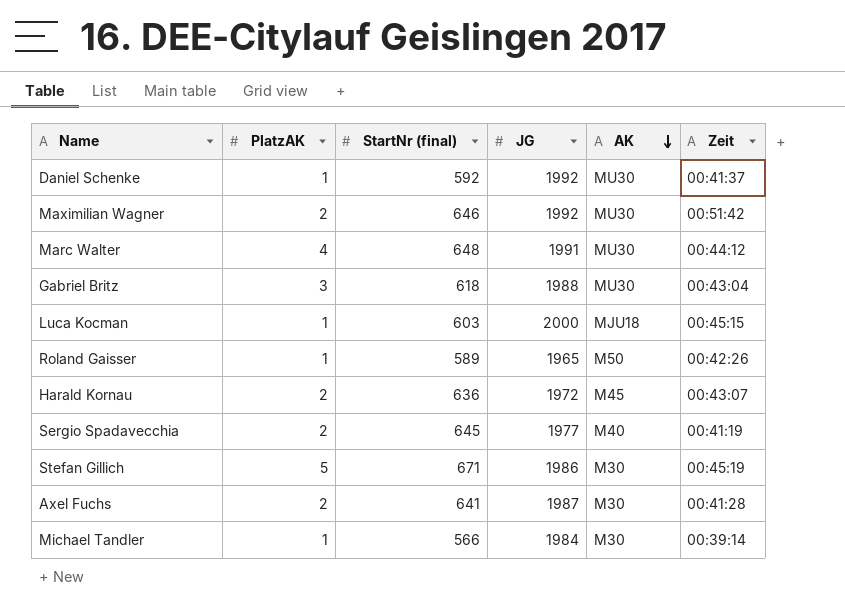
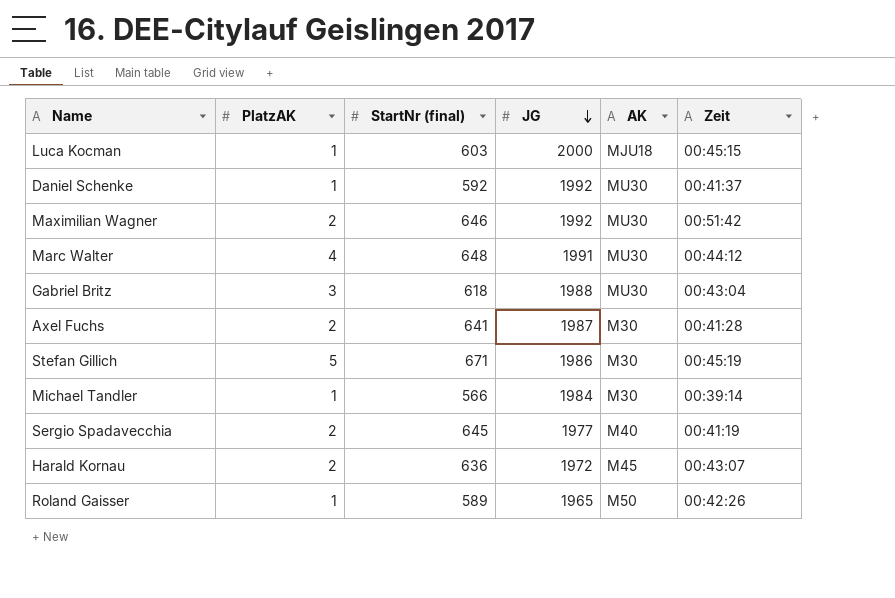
row order: AK descending -> JG descending

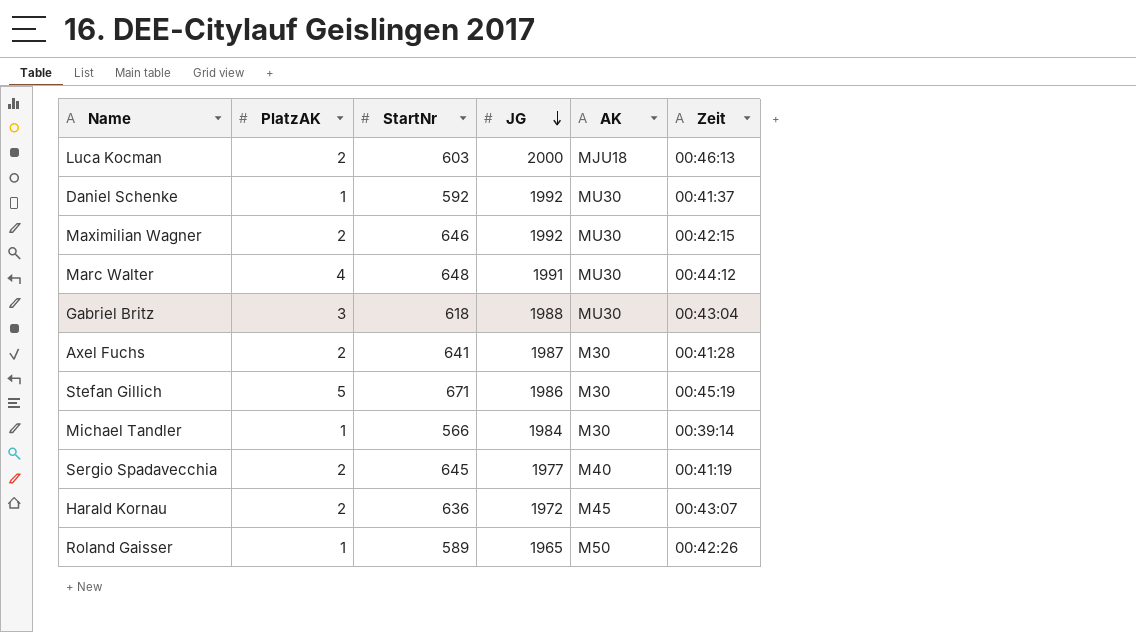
column name: StartNr (final) -> StartNr
Luca Kocman | PlatzAK: 1 -> 2
Luca Kocman | Zeit: 00:45:15 -> 00:46:13
Maximilian Wagner | Zeit: 00:51:42 -> 00:42:15

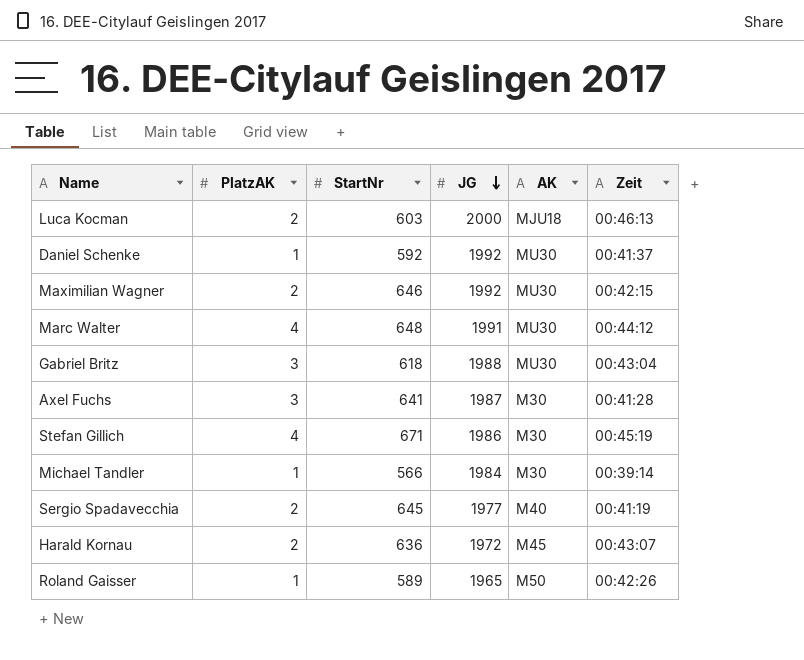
Axel Fuchs | PlatzAK: 2 -> 3
Stefan Gillich | PlatzAK: 5 -> 4

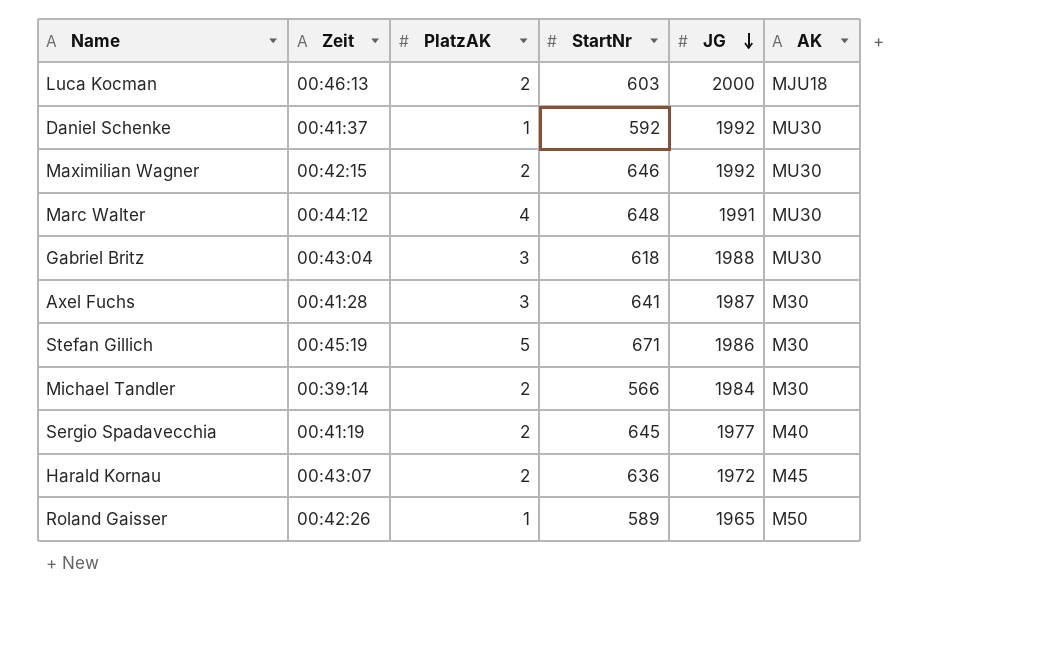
column Zeit | position: 6 -> 2
Stefan Gillich | PlatzAK: 4 -> 5
Michael Tandler | PlatzAK: 1 -> 2

